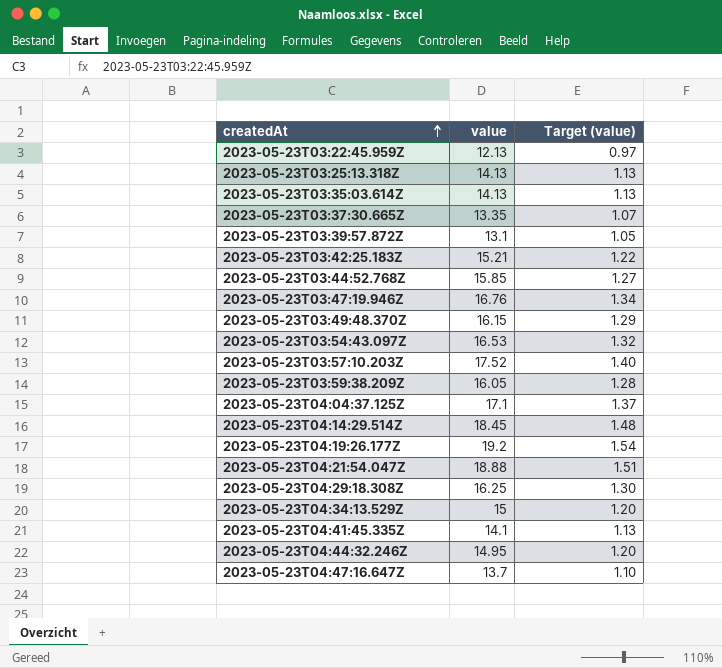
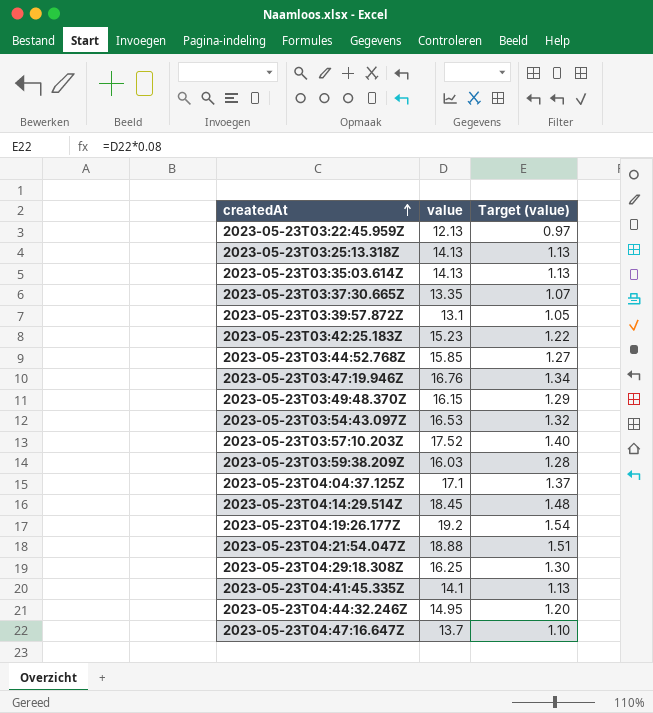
row 2023-05-23T04:34:13.529Z: 15 | 1.20 -> none
2023-05-23T03:42:25.183Z | value: 15.21 -> 15.23
2023-05-23T03:59:38.209Z | value: 16.05 -> 16.03

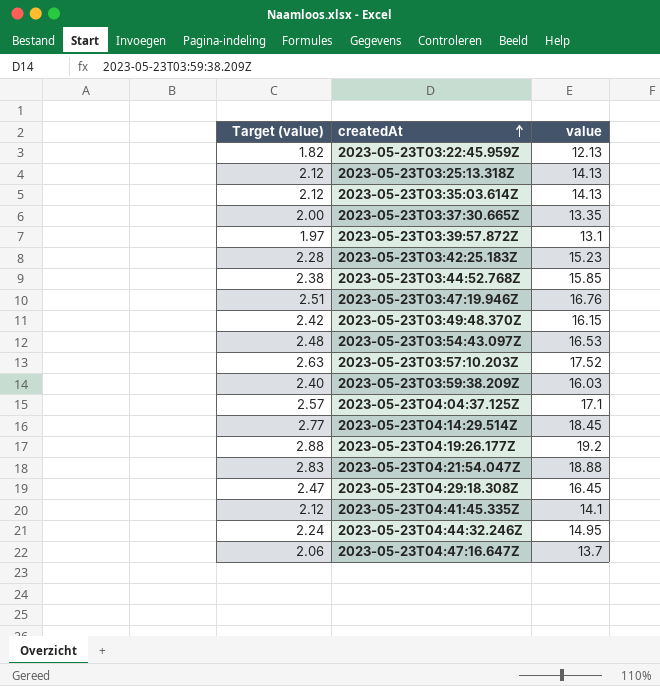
column Target (value) | formula: [value] * 0.08 -> [value] * 0.15
column Target (value) | position: 3 -> 1
2023-05-23T04:29:18.308Z | value: 16.25 -> 16.45

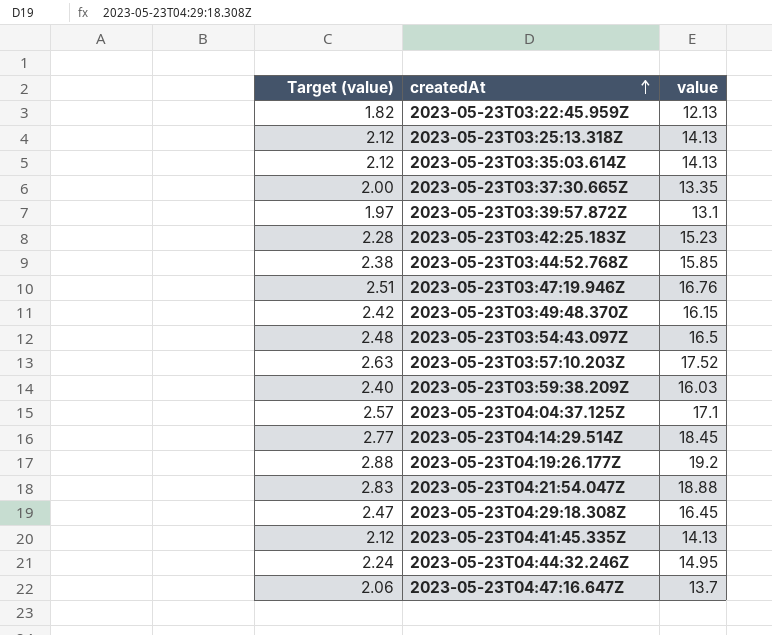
2023-05-23T03:54:43.097Z | value: 16.53 -> 16.5
2023-05-23T04:41:45.335Z | value: 14.1 -> 14.13

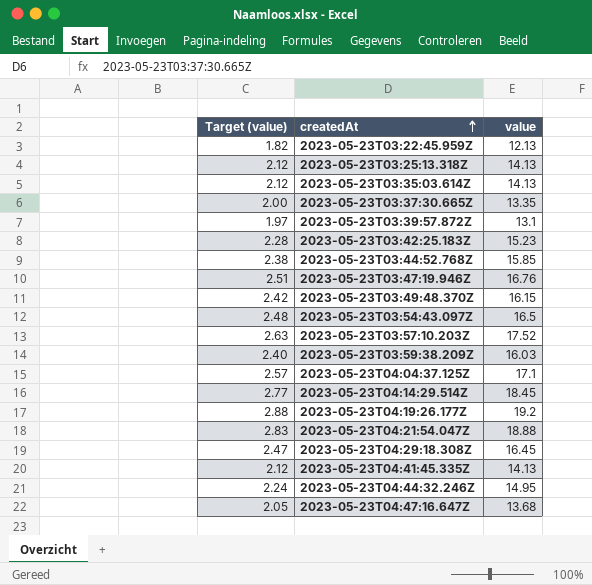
2023-05-23T04:47:16.647Z | Target (value): 2.06 -> 2.05
2023-05-23T04:47:16.647Z | value: 13.7 -> 13.68

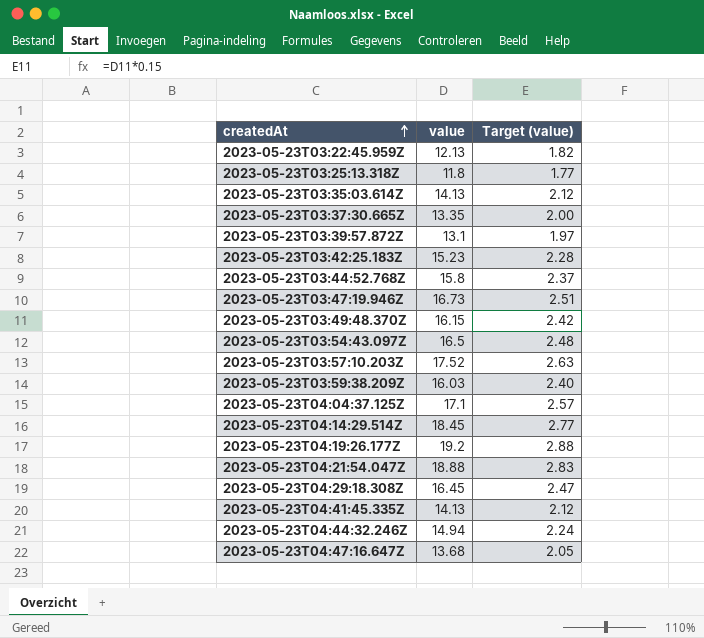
column Target (value) | position: 1 -> 3
2023-05-23T03:25:13.318Z | value: 14.13 -> 11.8
2023-05-23T03:25:13.318Z | Target (value): 2.12 -> 1.77
2023-05-23T03:44:52.768Z | value: 15.85 -> 15.8
2023-05-23T03:44:52.768Z | Target (value): 2.38 -> 2.37
2023-05-23T03:47:19.946Z | value: 16.76 -> 16.73
2023-05-23T04:44:32.246Z | value: 14.95 -> 14.94

